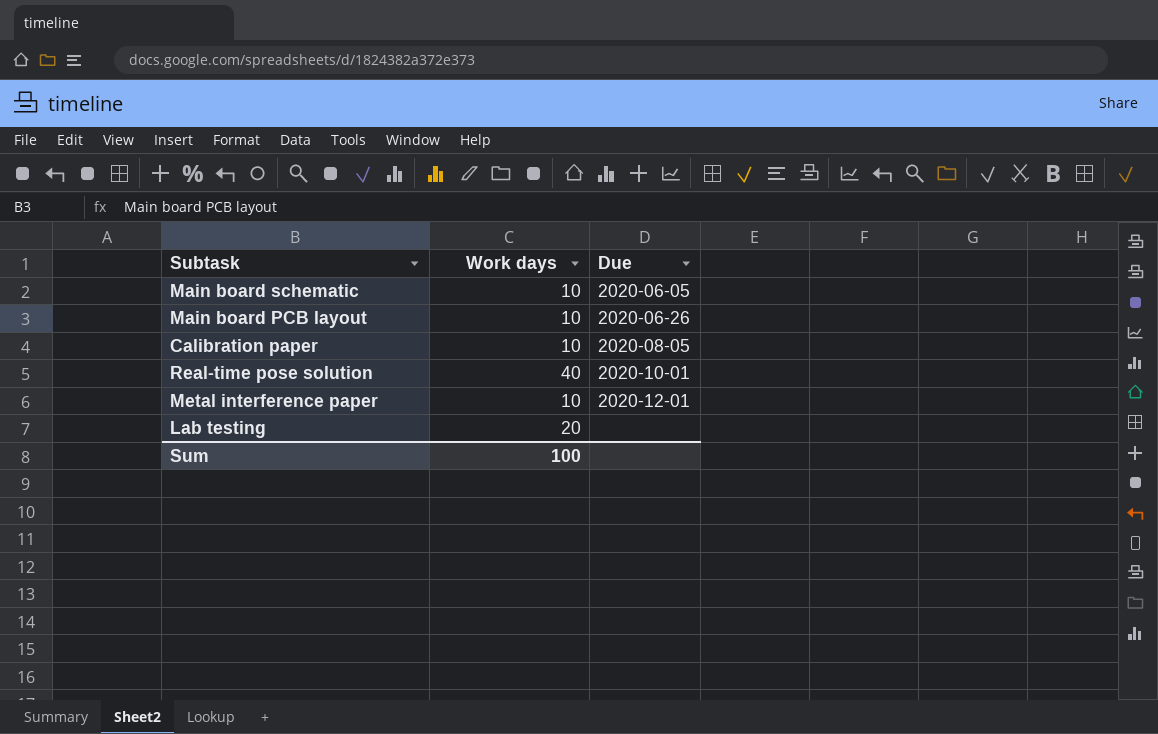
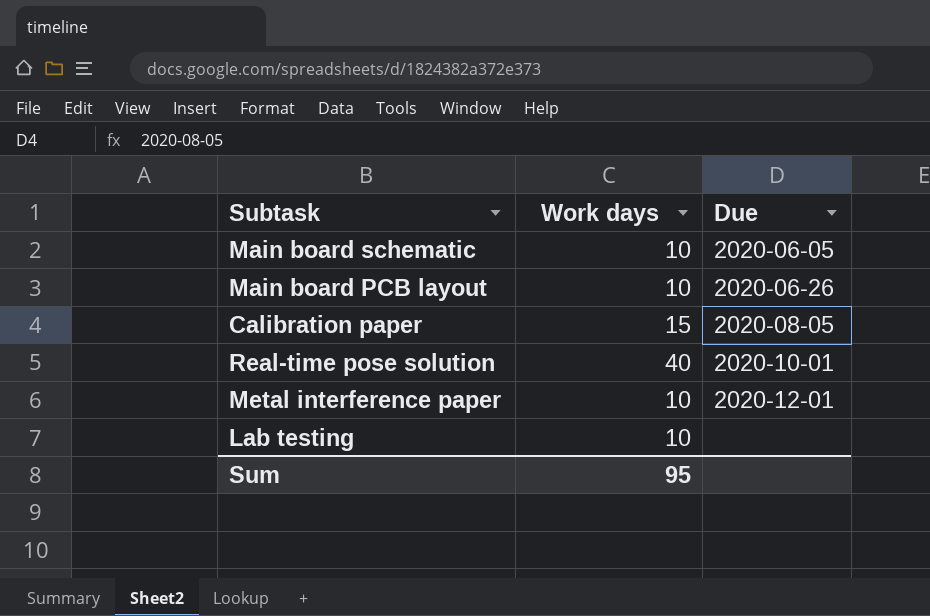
Calibration paper | Work days: 10 -> 15
Lab testing | Work days: 20 -> 10
Sum | Work days: 100 -> 95

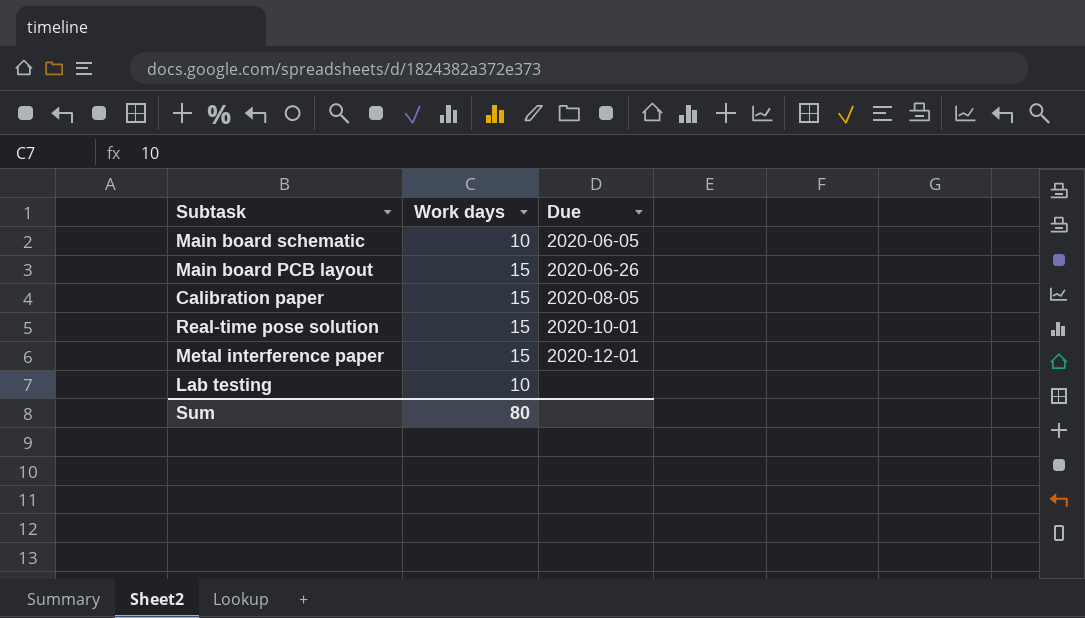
Main board PCB layout | Work days: 10 -> 15
Real-time pose solution | Work days: 40 -> 15
Metal interference paper | Work days: 10 -> 15
Sum | Work days: 95 -> 80

